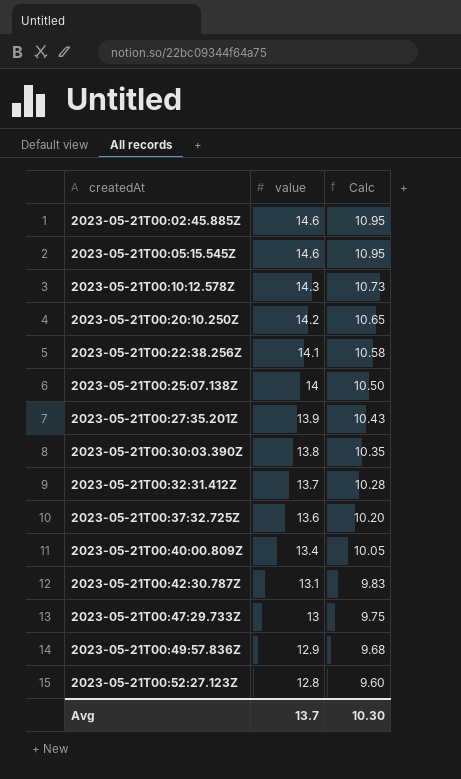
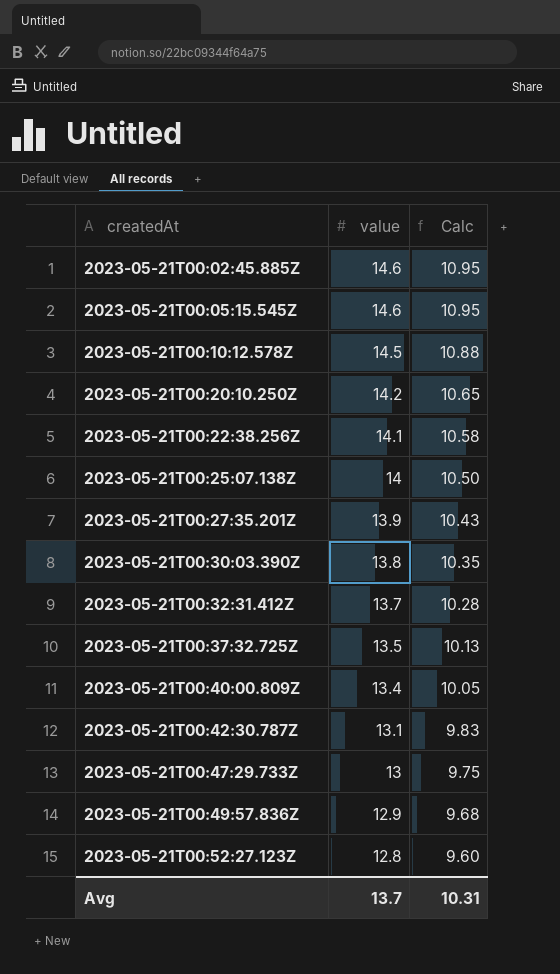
2023-05-21T00:10:12.578Z | value: 14.3 -> 14.5
2023-05-21T00:10:12.578Z | Calc: 10.73 -> 10.88
2023-05-21T00:37:32.725Z | value: 13.6 -> 13.5
2023-05-21T00:37:32.725Z | Calc: 10.20 -> 10.13
Avg | Calc: 10.30 -> 10.31

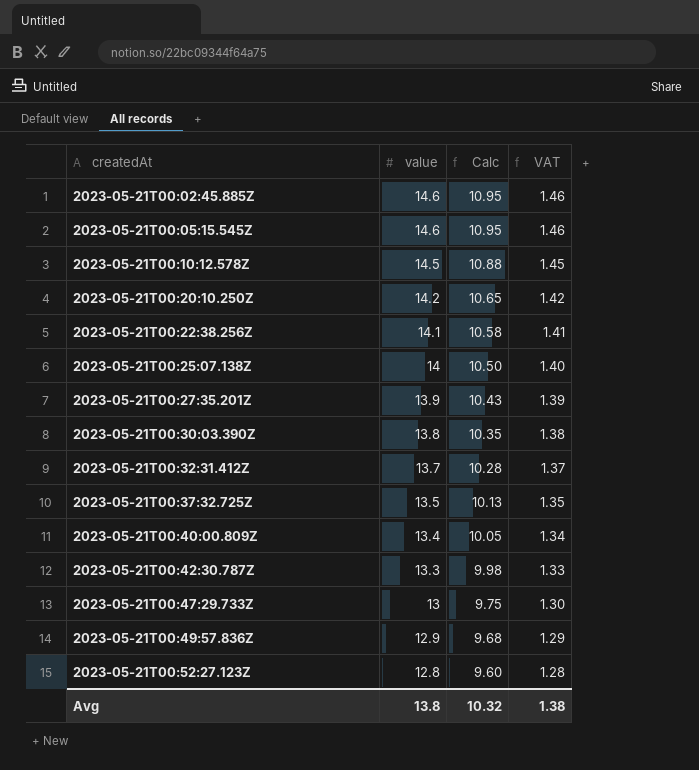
column VAT | formula: none -> [value] * 0.1
2023-05-21T00:42:30.787Z | value: 13.1 -> 13.3
2023-05-21T00:42:30.787Z | Calc: 9.83 -> 9.98
Avg | value: 13.7 -> 13.8
Avg | Calc: 10.31 -> 10.32

